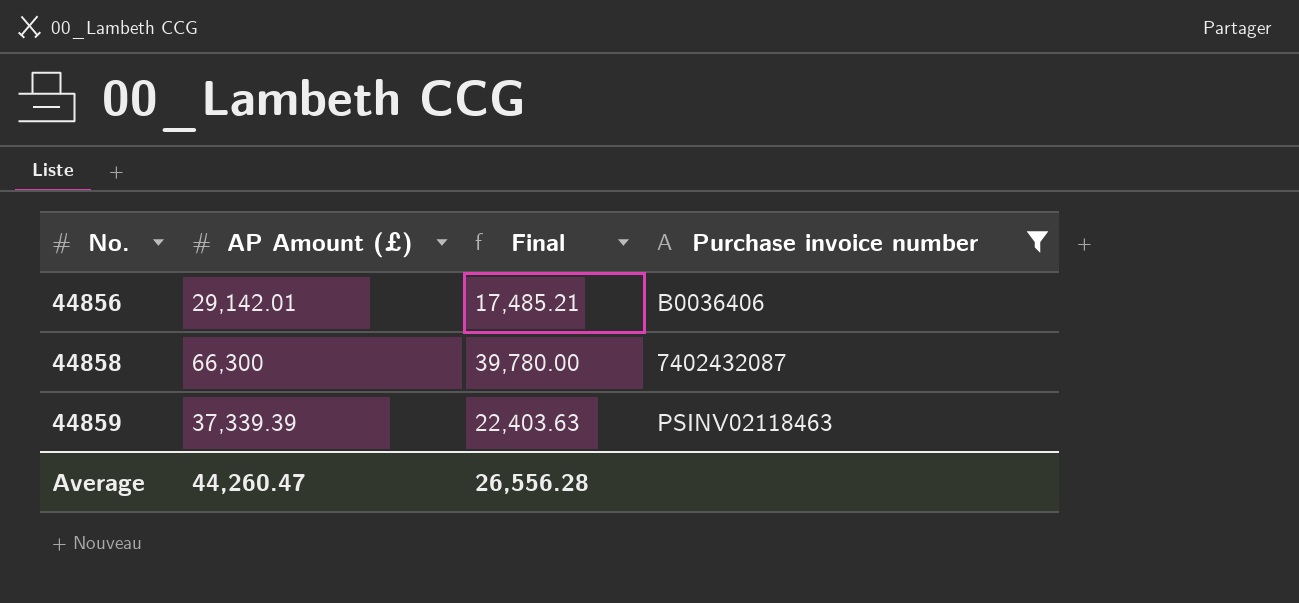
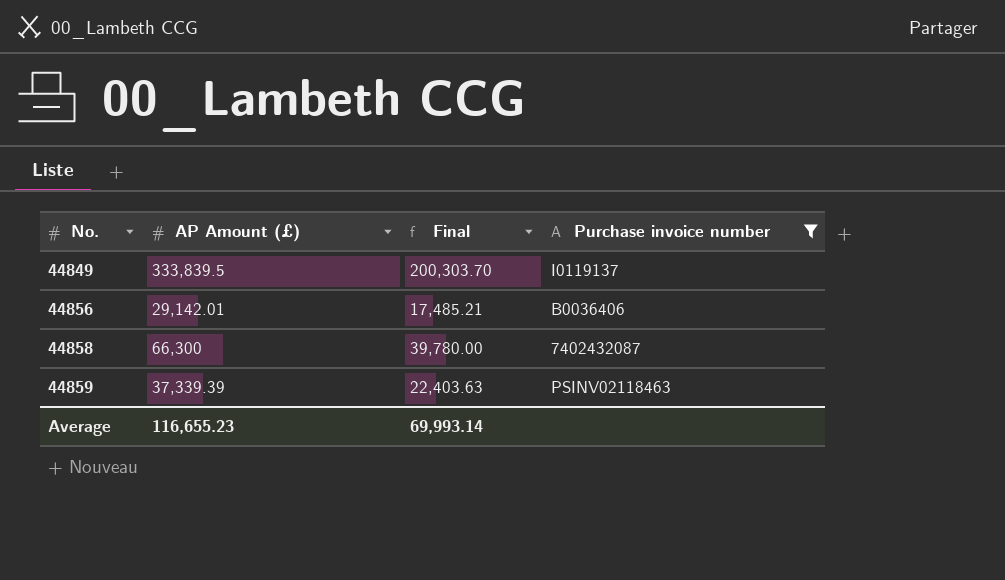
row 44849: none -> 333,839.5 | 200,303.70 | I0119137
Average | AP Amount (£): 44,260.47 -> 116,655.23
Average | Final: 26,556.28 -> 69,993.14

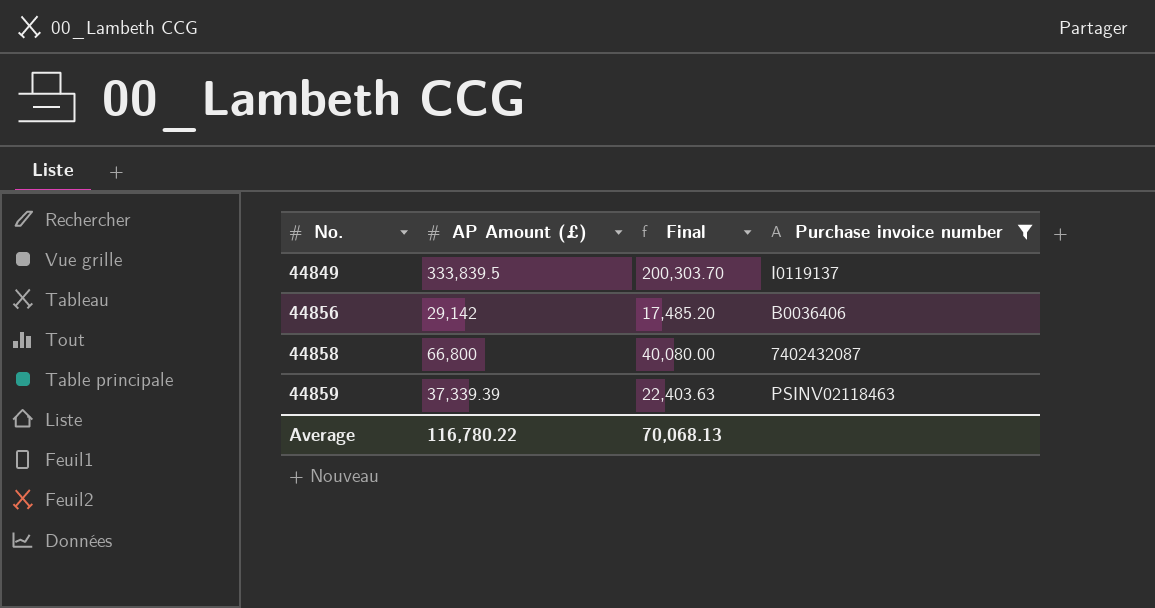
44856 | AP Amount (£): 29,142.01 -> 29,142
44856 | Final: 17,485.21 -> 17,485.20
44858 | AP Amount (£): 66,300 -> 66,800
44858 | Final: 39,780.00 -> 40,080.00
Average | AP Amount (£): 116,655.23 -> 116,780.22
Average | Final: 69,993.14 -> 70,068.13

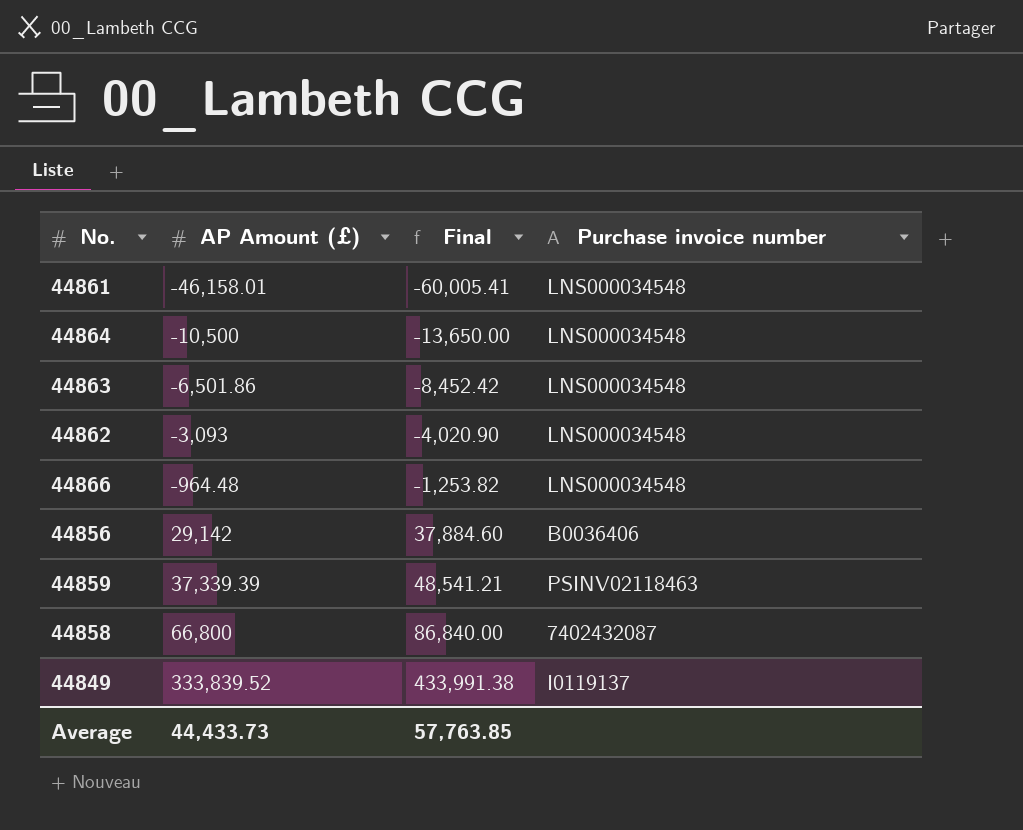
filter: Purchase invoice number != LNS000034548 -> none
row order: No. ascending -> AP Amount (£) ascending
column Final | formula: [AP Amount (£)] * 0.6 -> [AP Amount (£)] * 1.3
44849 | AP Amount (£): 333,839.5 -> 333,839.52
Average | AP Amount (£): 116,780.22 -> 44,433.73
Average | Final: 70,068.13 -> 57,763.85

